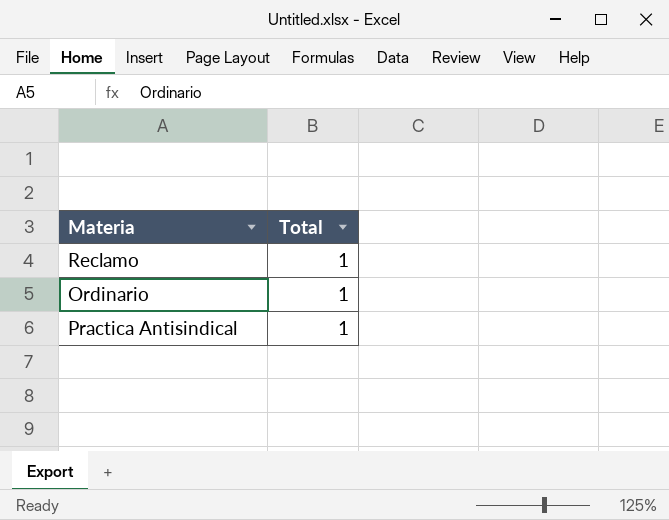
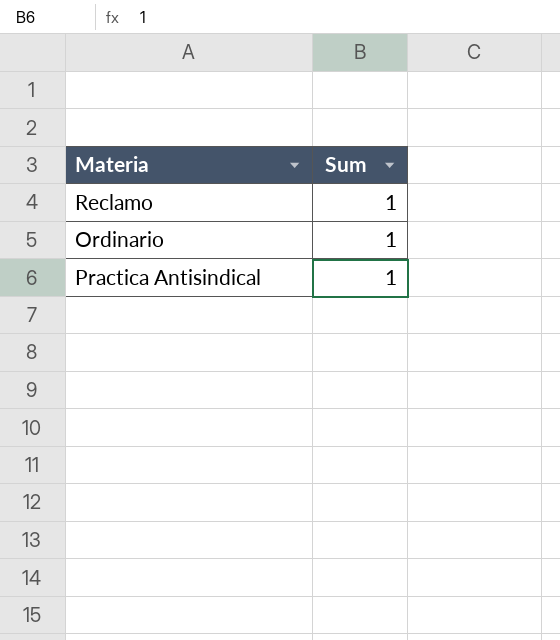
column name: Total -> Sum

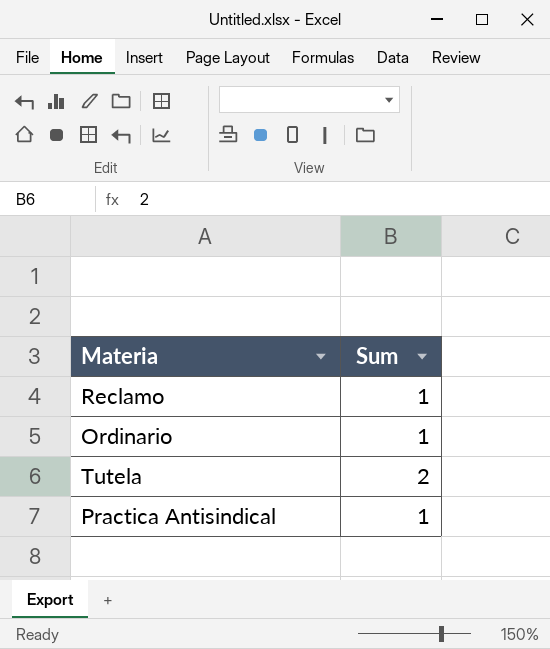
row Tutela: none -> 2

